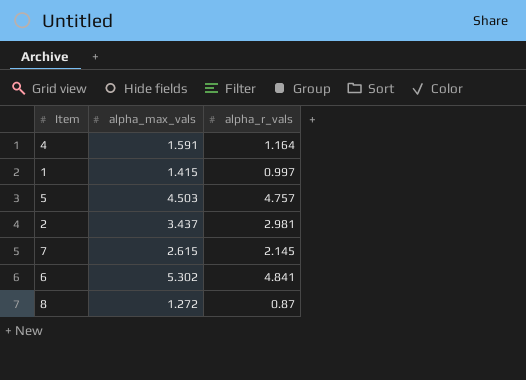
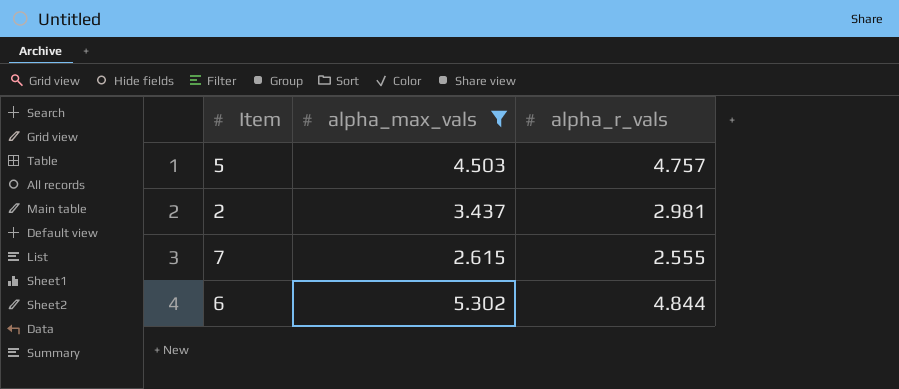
filter: none -> alpha_max_vals >= 2.615
7 | alpha_r_vals: 2.145 -> 2.555
6 | alpha_r_vals: 4.841 -> 4.844

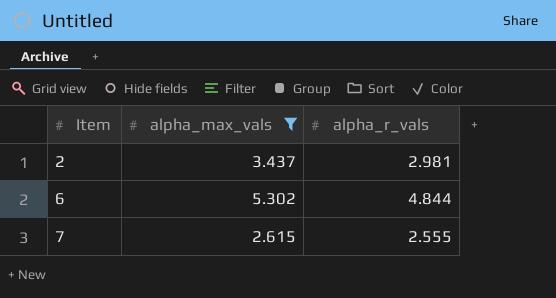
row order: none -> Item ascending
row 5: 4.503 | 4.757 -> none

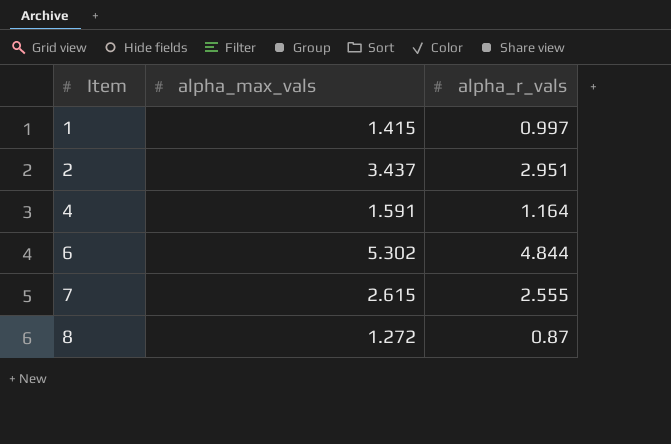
filter: alpha_max_vals >= 2.615 -> none
2 | alpha_r_vals: 2.981 -> 2.951

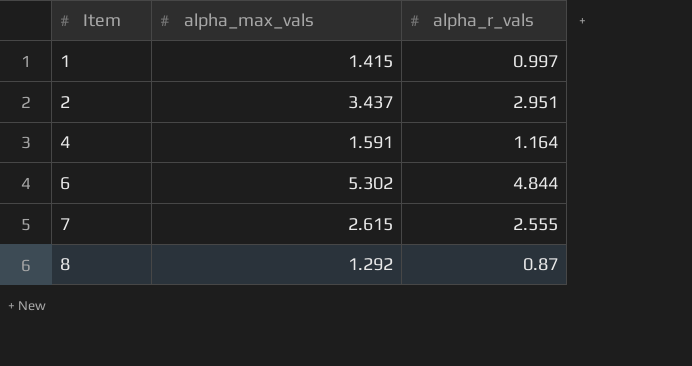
8 | alpha_max_vals: 1.272 -> 1.292

